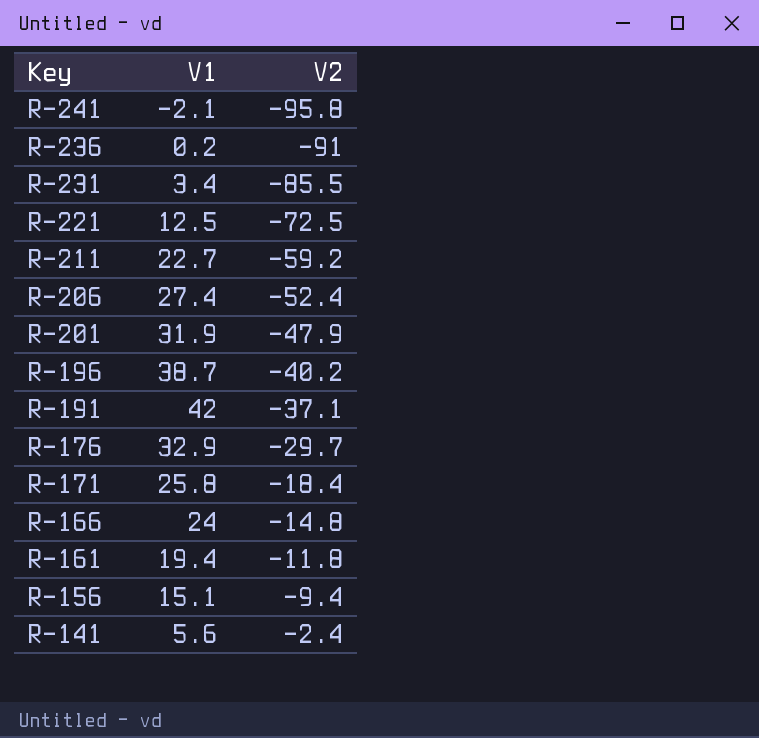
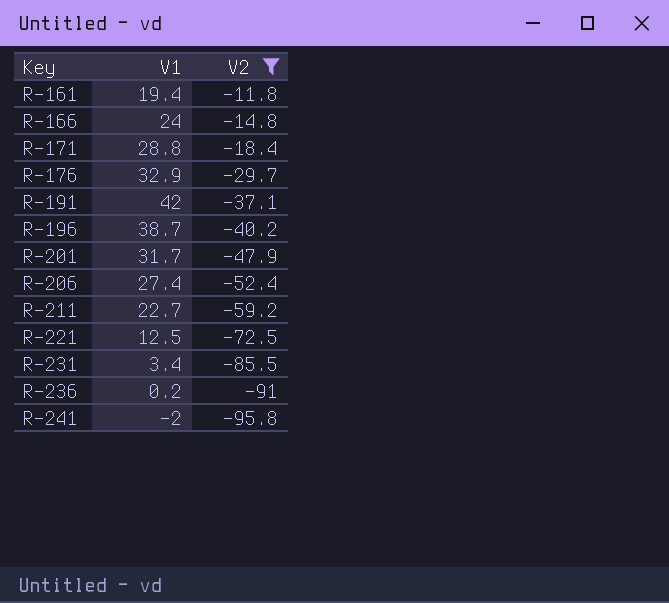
filter: none -> V2 <= -11.8
row order: Key descending -> Key ascending
R-171 | V1: 25.8 -> 28.8
R-201 | V1: 31.9 -> 31.7
R-241 | V1: -2.1 -> -2

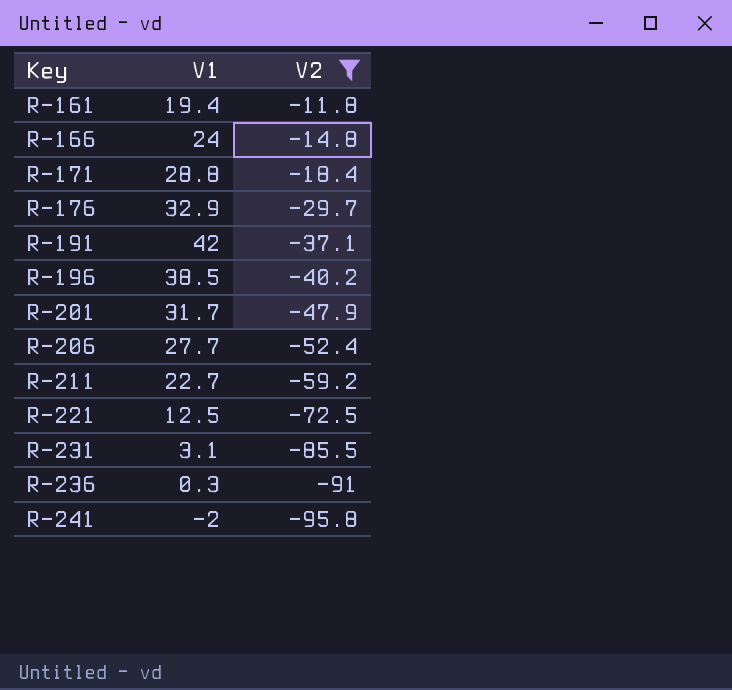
R-196 | V1: 38.7 -> 38.5
R-206 | V1: 27.4 -> 27.7
R-231 | V1: 3.4 -> 3.1
R-236 | V1: 0.2 -> 0.3

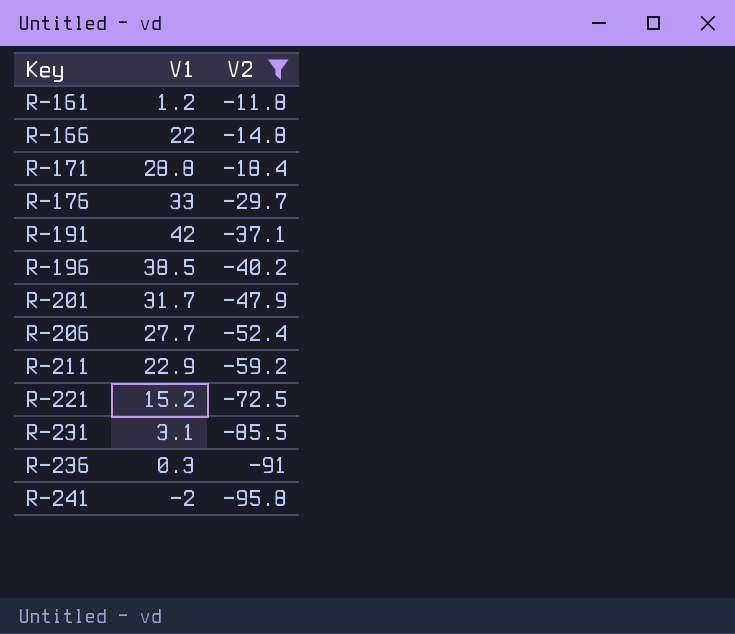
R-161 | V1: 19.4 -> 1.2
R-166 | V1: 24 -> 22
R-176 | V1: 32.9 -> 33
R-211 | V1: 22.7 -> 22.9
R-221 | V1: 12.5 -> 15.2

